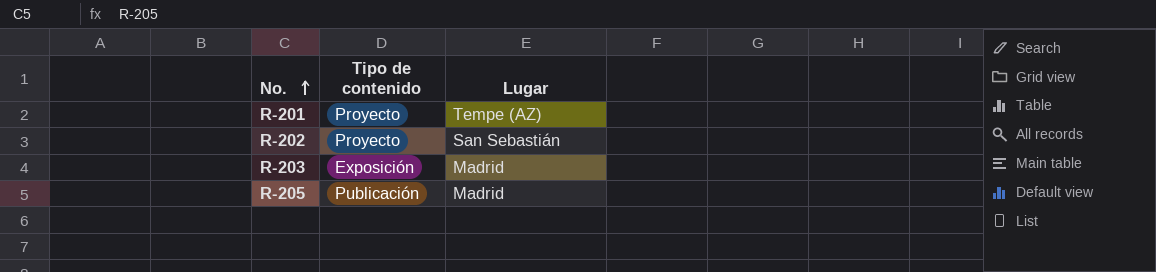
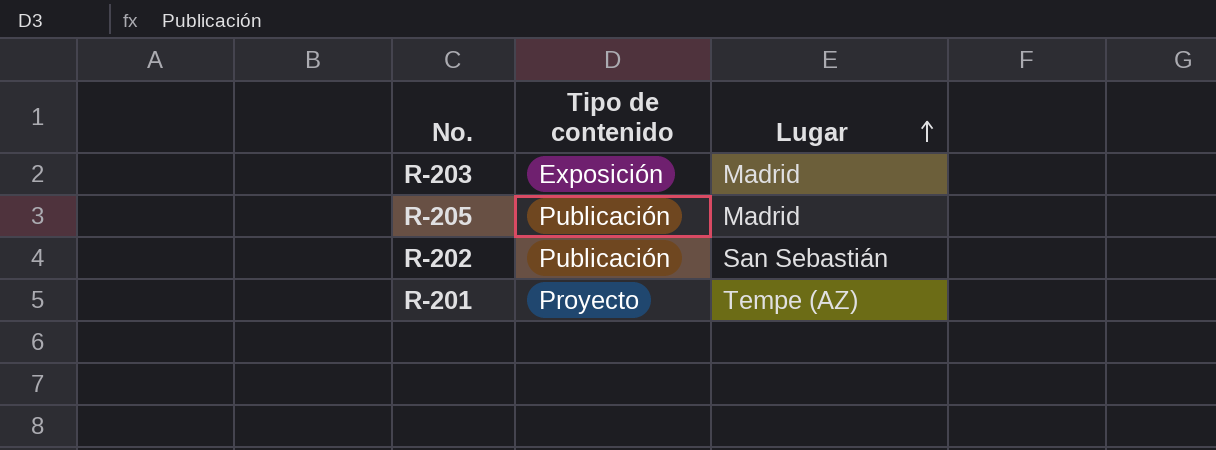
row order: No. ascending -> Lugar ascending
R-202 | Tipo de contenido: Proyecto -> Publicación

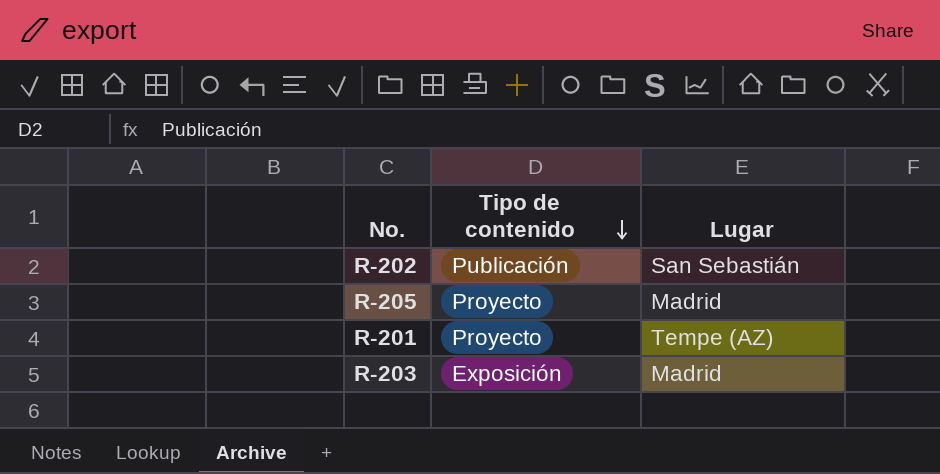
row order: Lugar ascending -> Tipo de contenido descending
R-205 | Tipo de contenido: Publicación -> Proyecto

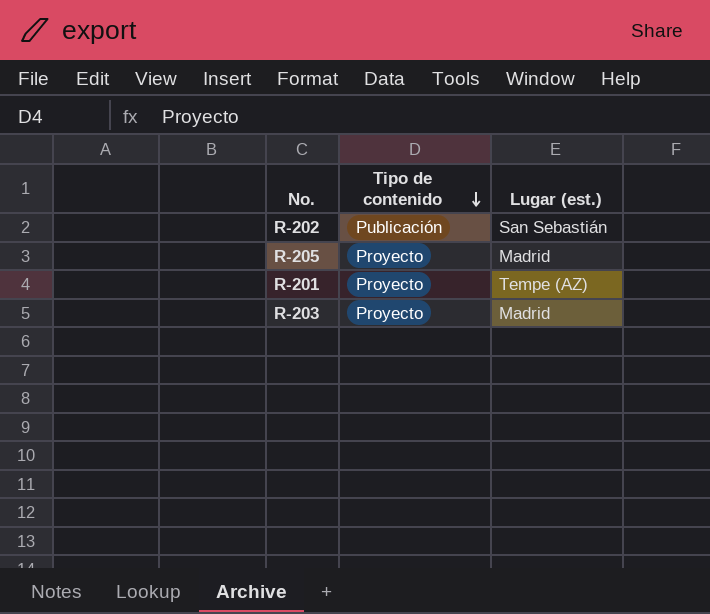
column name: Lugar -> Lugar (est.)
R-203 | Tipo de contenido: Exposición -> Proyecto

